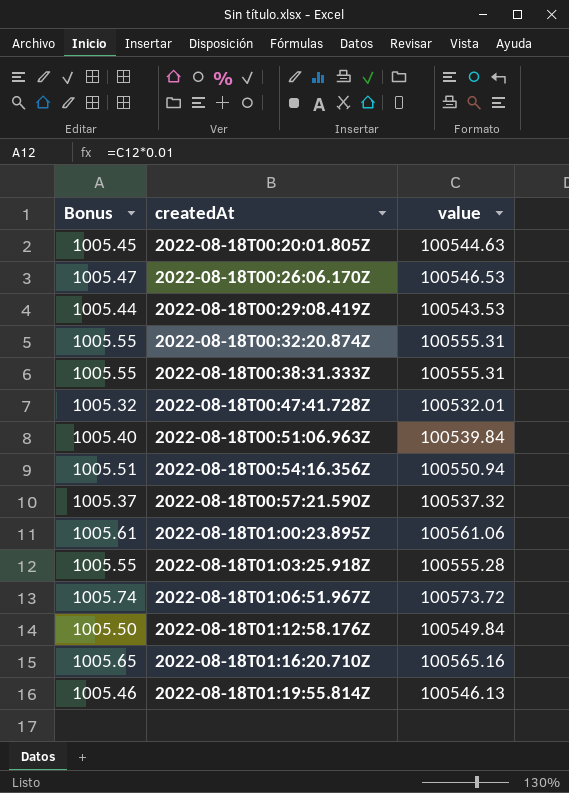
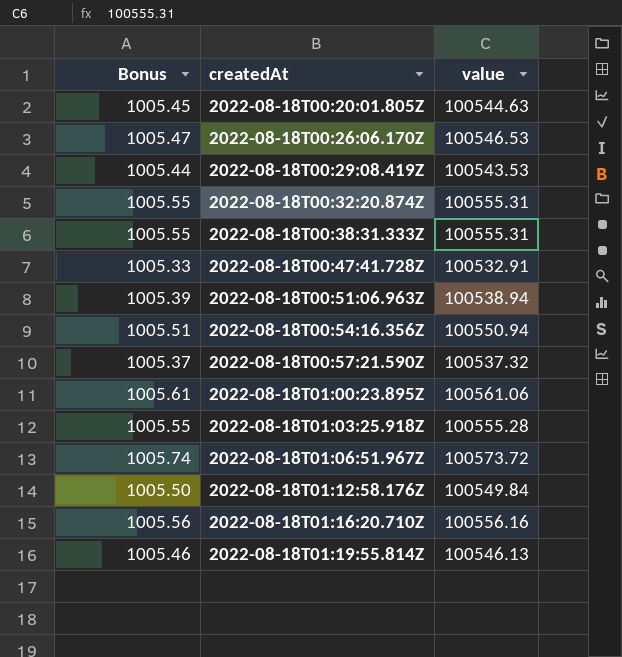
2022-08-18T00:47:41.728Z | Bonus: 1005.32 -> 1005.33
2022-08-18T00:47:41.728Z | value: 100532.01 -> 100532.91
2022-08-18T00:51:06.963Z | Bonus: 1005.40 -> 1005.39
2022-08-18T00:51:06.963Z | value: 100539.84 -> 100538.94
2022-08-18T01:16:20.710Z | Bonus: 1005.65 -> 1005.56
2022-08-18T01:16:20.710Z | value: 100565.16 -> 100556.16

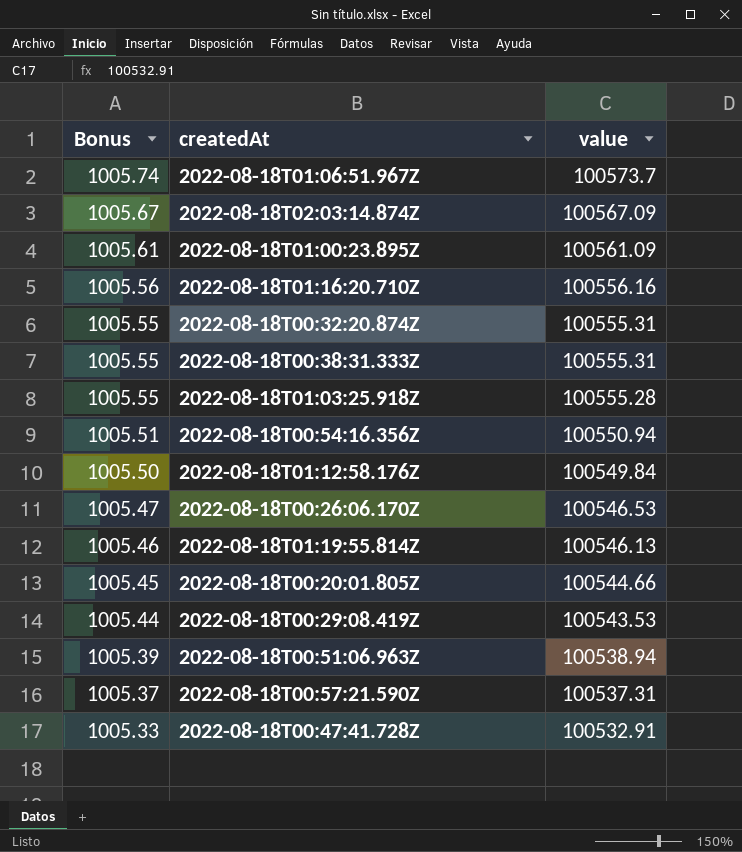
row order: createdAt ascending -> Bonus descending
2022-08-18T01:06:51.967Z | value: 100573.72 -> 100573.7
row 2022-08-18T02:03:14.874Z: none -> 1005.67 | 100567.09
2022-08-18T01:00:23.895Z | value: 100561.06 -> 100561.09
2022-08-18T00:20:01.805Z | value: 100544.63 -> 100544.66
2022-08-18T00:57:21.590Z | value: 100537.32 -> 100537.31

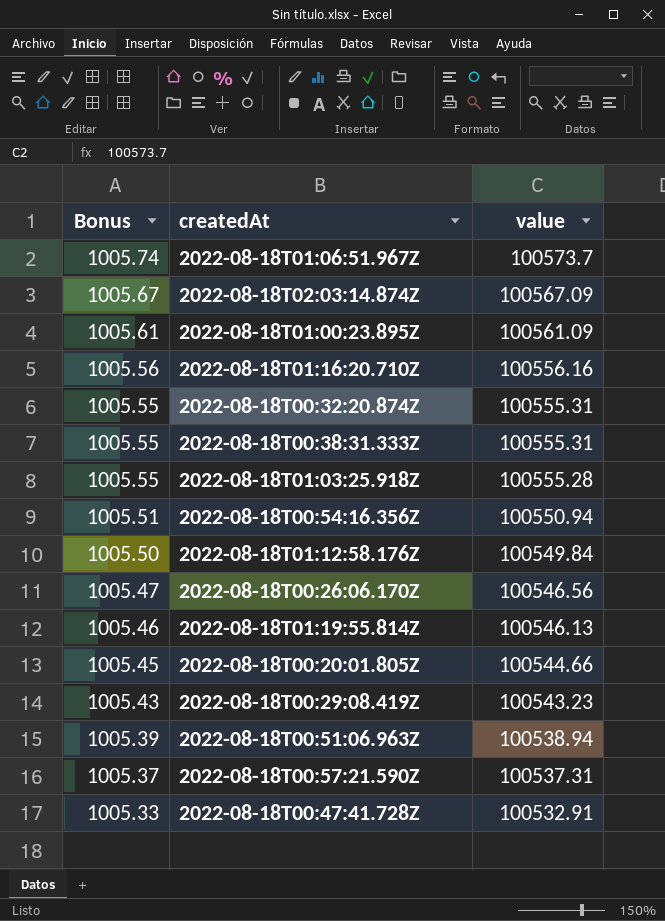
2022-08-18T00:26:06.170Z | value: 100546.53 -> 100546.56
2022-08-18T00:29:08.419Z | Bonus: 1005.44 -> 1005.43
2022-08-18T00:29:08.419Z | value: 100543.53 -> 100543.23

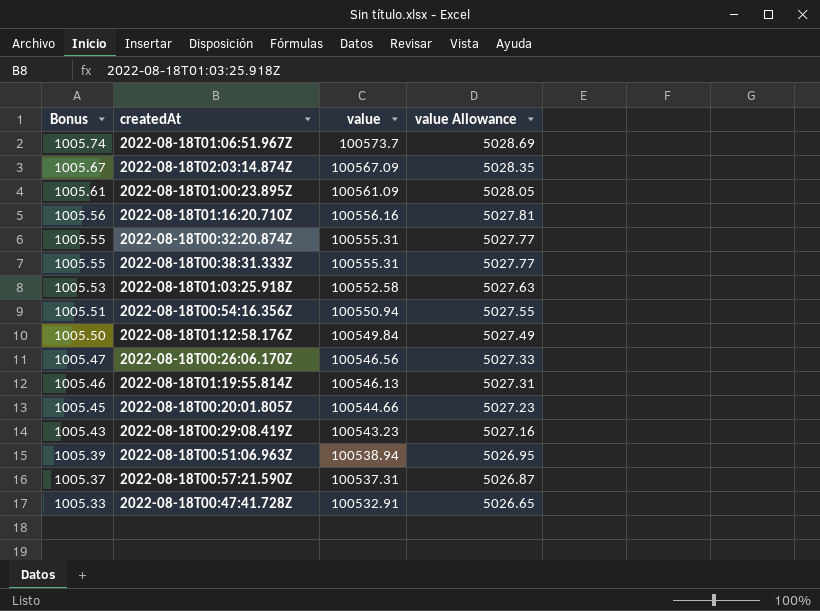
column value Allowance | formula: none -> [value] * 0.05
2022-08-18T01:03:25.918Z | Bonus: 1005.55 -> 1005.53
2022-08-18T01:03:25.918Z | value: 100555.28 -> 100552.58

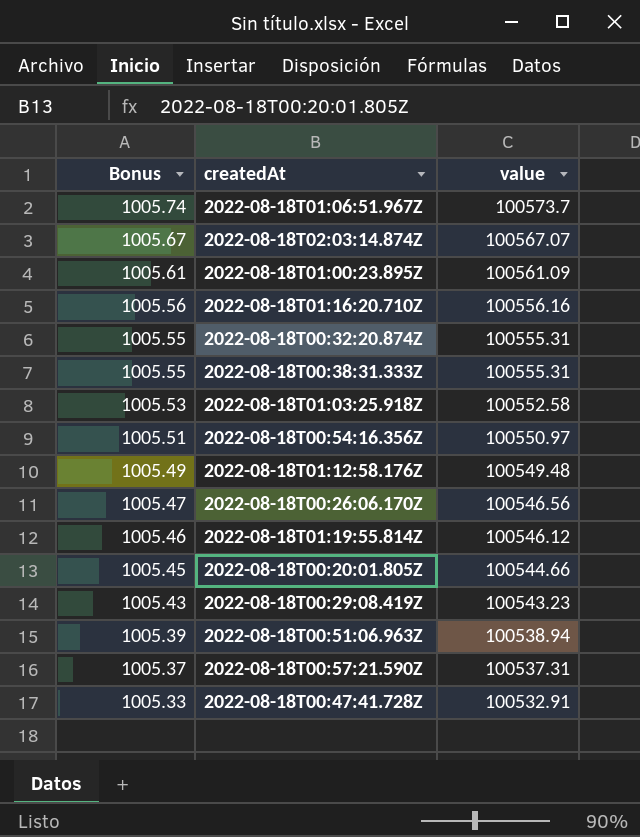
column value Allowance | formula: [value] * 0.05 -> none
2022-08-18T02:03:14.874Z | value: 100567.09 -> 100567.07
2022-08-18T00:54:16.356Z | value: 100550.94 -> 100550.97
2022-08-18T01:12:58.176Z | Bonus: 1005.50 -> 1005.49
2022-08-18T01:12:58.176Z | value: 100549.84 -> 100549.48
2022-08-18T01:19:55.814Z | value: 100546.13 -> 100546.12

